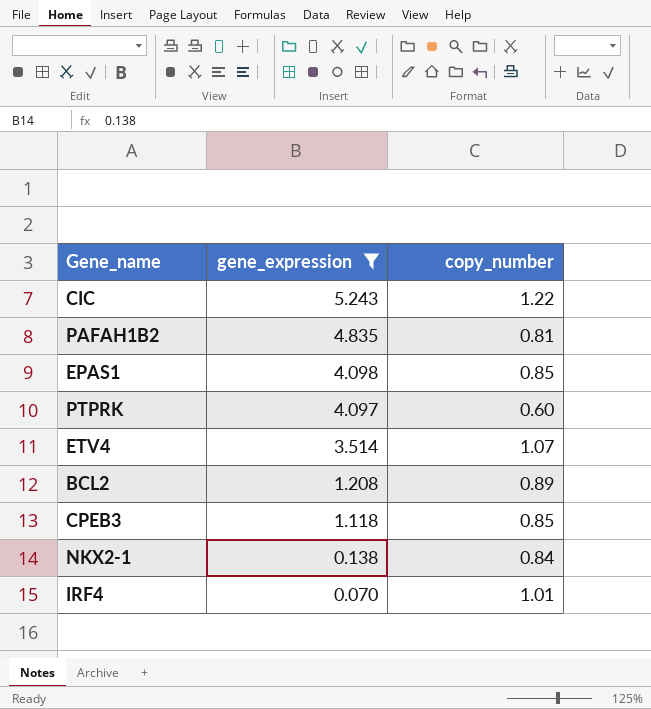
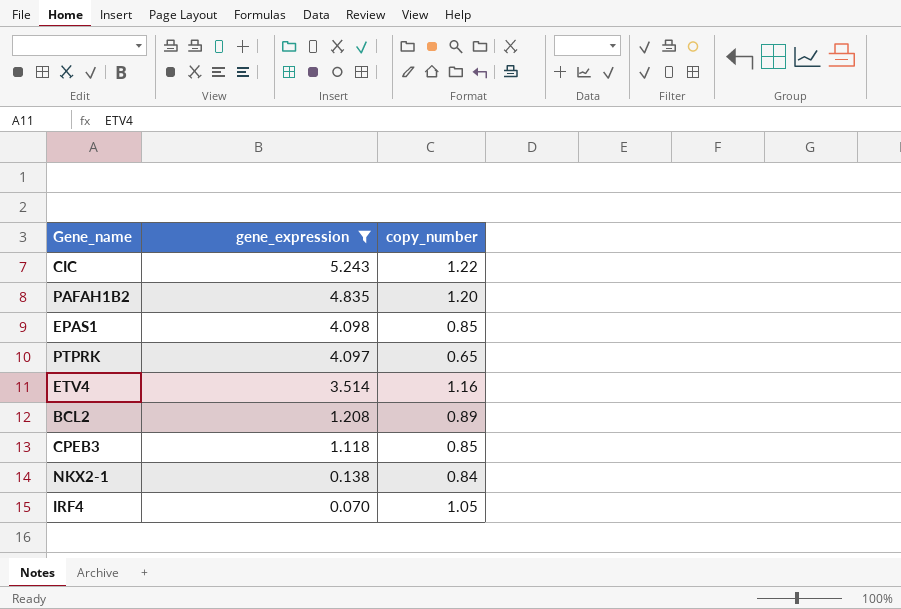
PAFAH1B2 | copy_number: 0.81 -> 1.20
PTPRK | copy_number: 0.60 -> 0.65
ETV4 | copy_number: 1.07 -> 1.16
IRF4 | copy_number: 1.01 -> 1.05

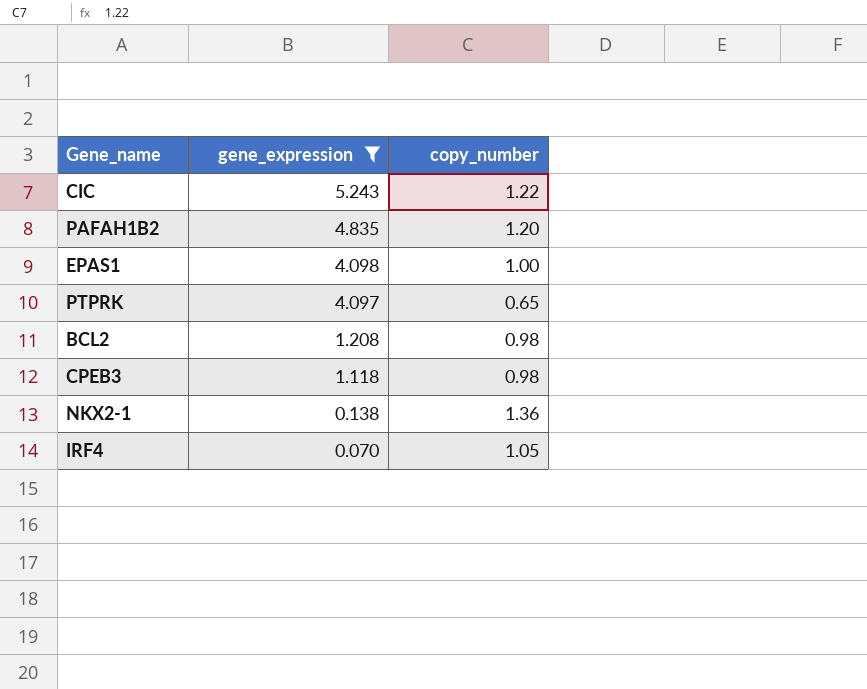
row ETV4: 3.514 | 1.16 -> none
EPAS1 | copy_number: 0.85 -> 1.00
BCL2 | copy_number: 0.89 -> 0.98
CPEB3 | copy_number: 0.85 -> 0.98
NKX2-1 | copy_number: 0.84 -> 1.36

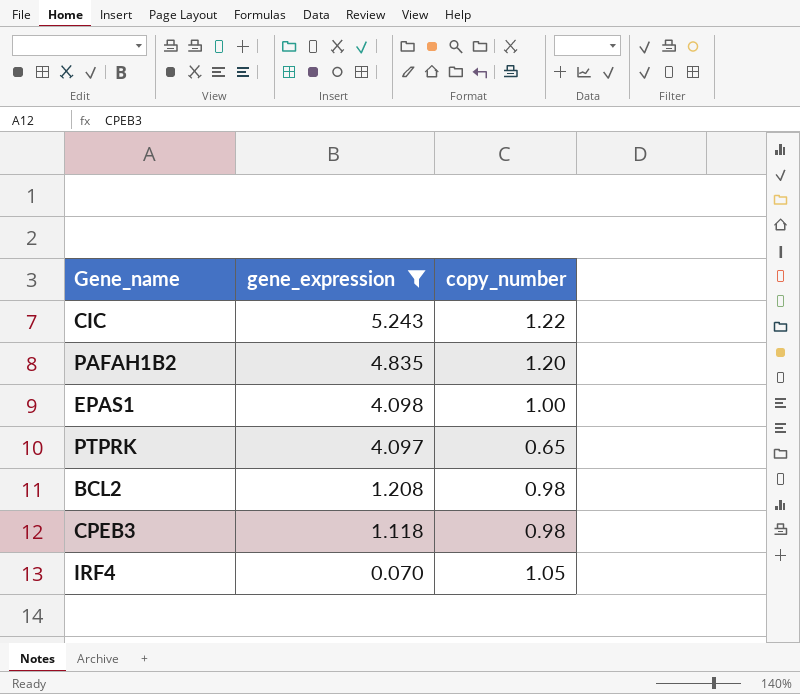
row NKX2-1: 0.138 | 1.36 -> none

